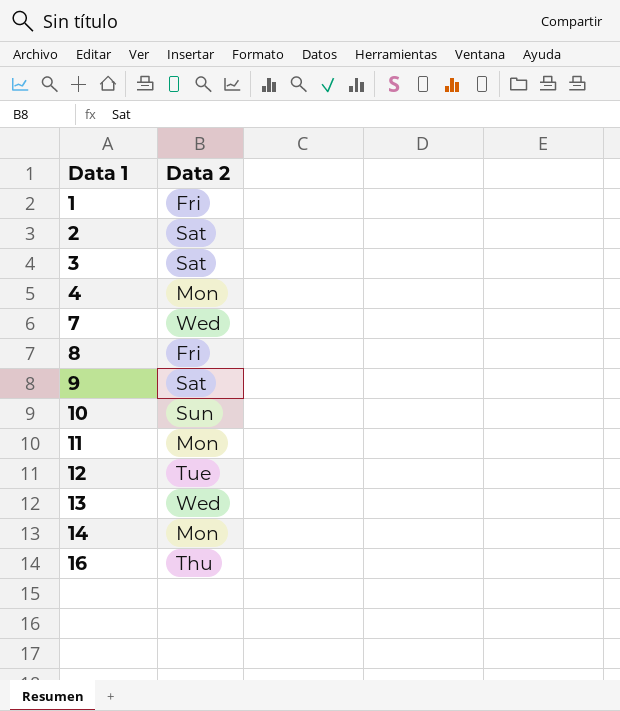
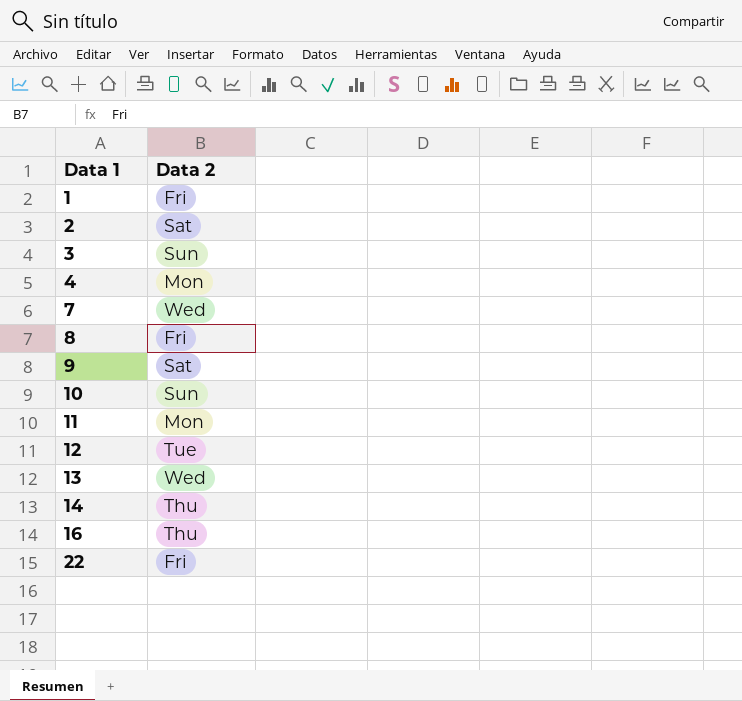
3 | Data 2: Sat -> Sun
14 | Data 2: Mon -> Thu
row 22: none -> Fri

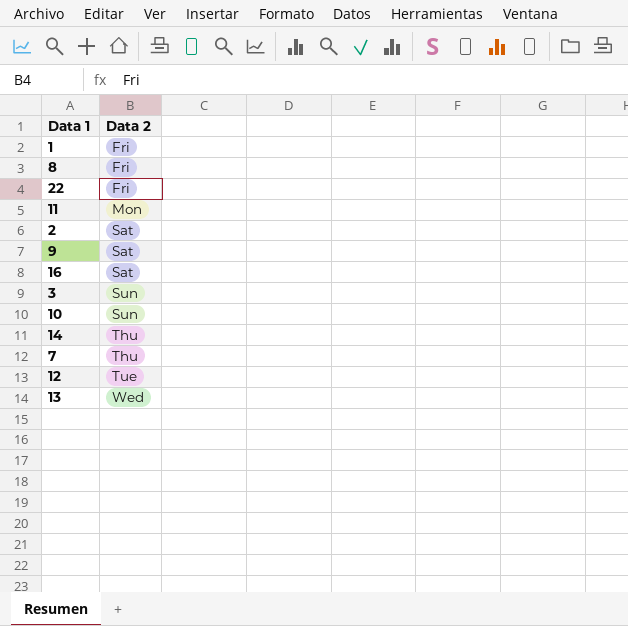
row order: Data 1 ascending -> Data 2 ascending
row 4: Mon -> none
16 | Data 2: Thu -> Sat
7 | Data 2: Wed -> Thu

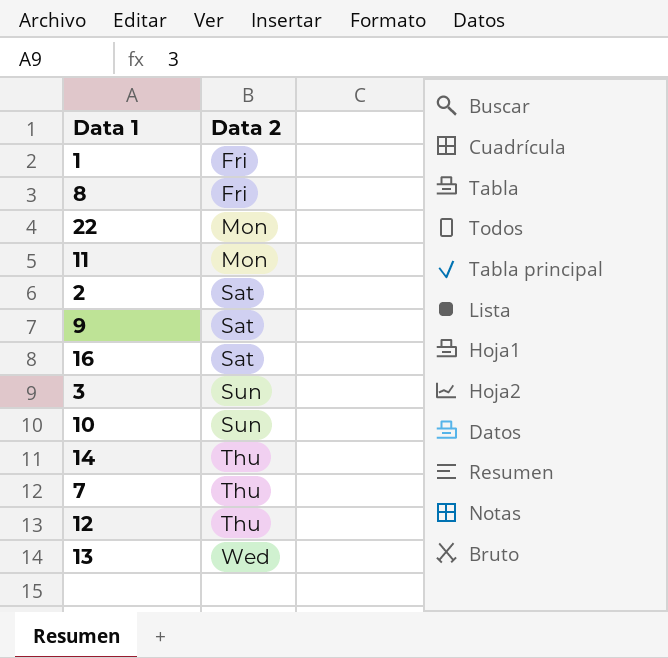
22 | Data 2: Fri -> Mon
12 | Data 2: Tue -> Thu

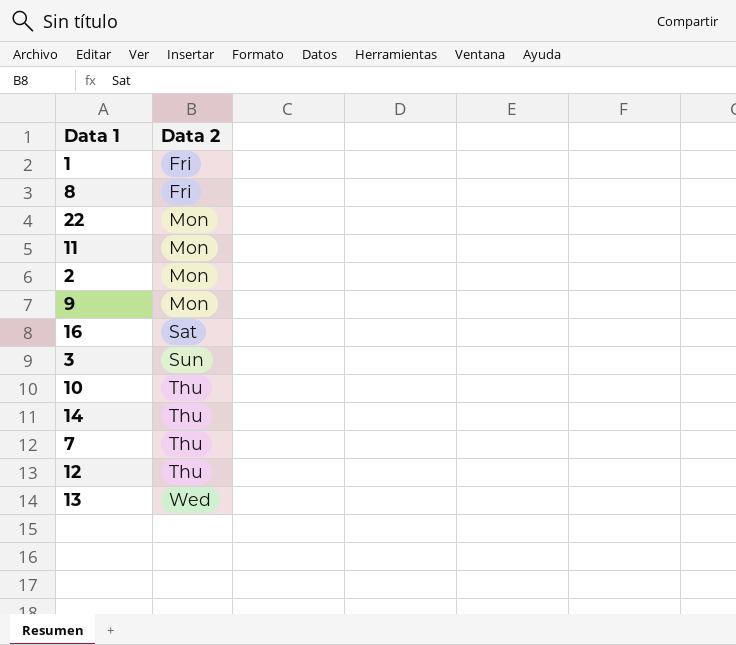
2 | Data 2: Sat -> Mon
9 | Data 2: Sat -> Mon
10 | Data 2: Sun -> Thu

